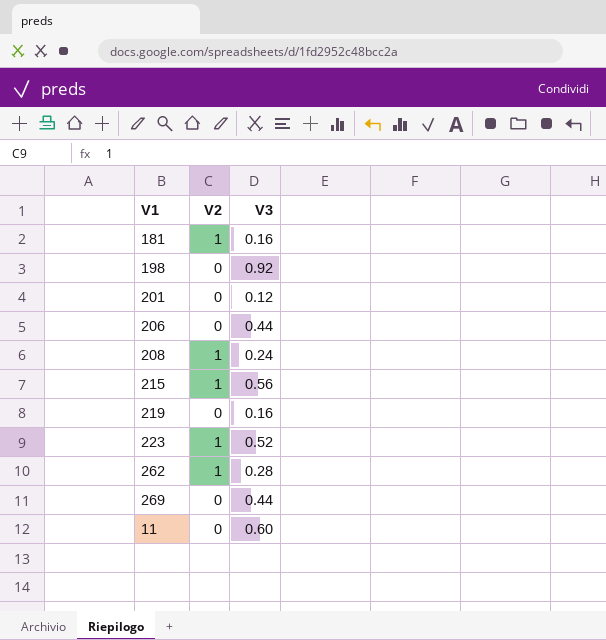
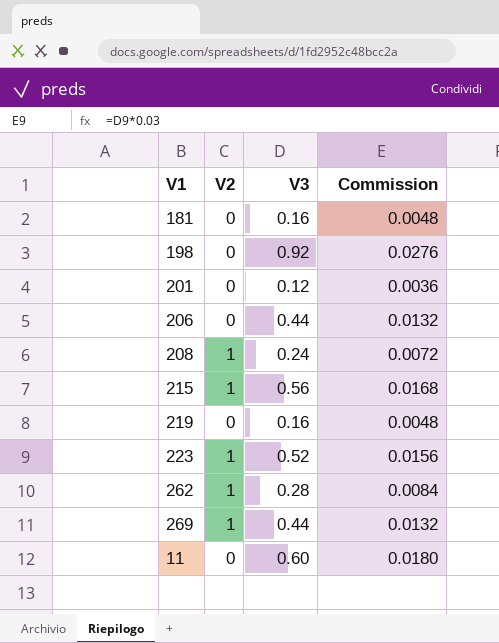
column Commission | formula: none -> [V3] * 0.03
181 | V2: 1 -> 0
269 | V2: 0 -> 1

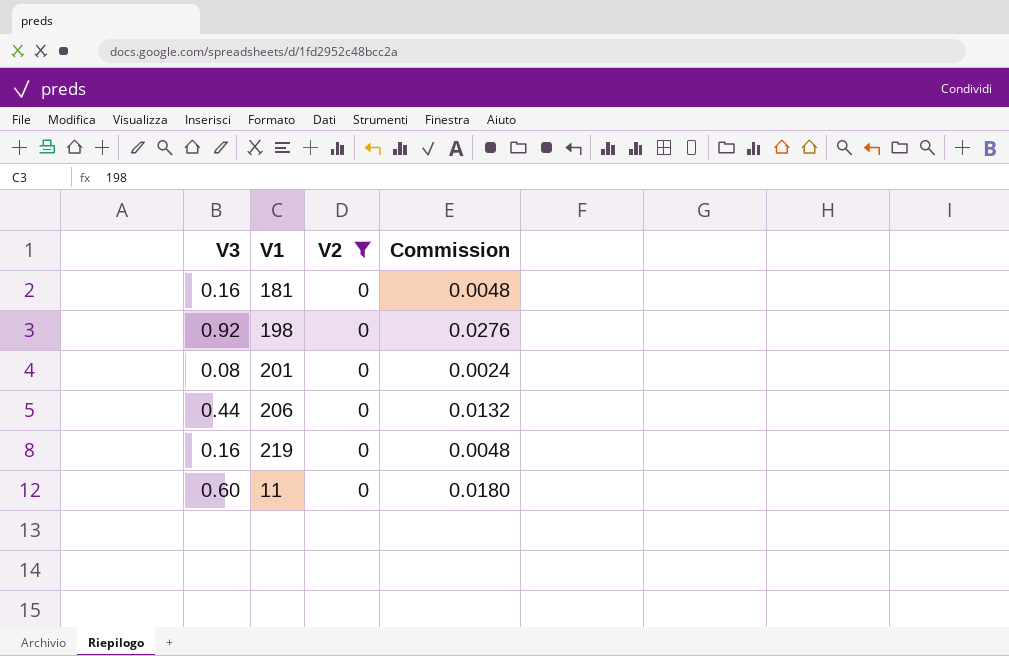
filter: none -> V2 = 0
column V3 | position: 3 -> 1
201 | V3: 0.12 -> 0.08
201 | Commission: 0.0036 -> 0.0024

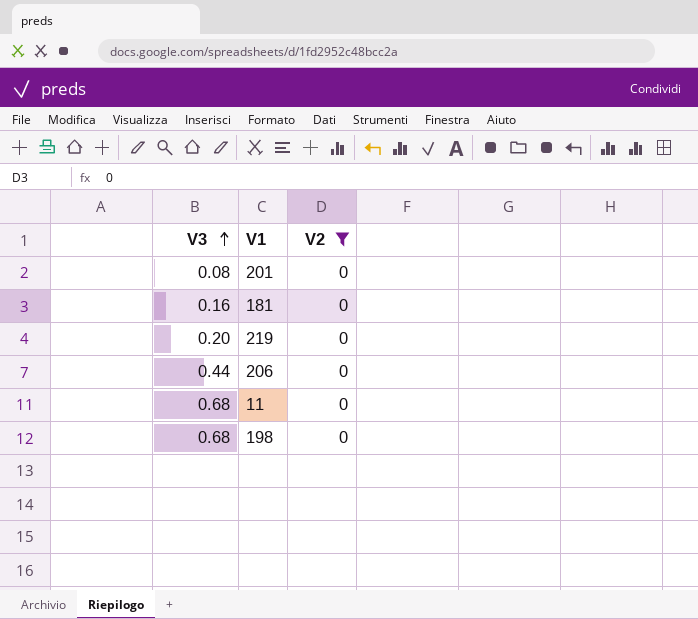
row order: none -> V3 ascending
column Commission | formula: [V3] * 0.03 -> none
219 | V3: 0.16 -> 0.20
11 | V3: 0.60 -> 0.68
198 | V3: 0.92 -> 0.68

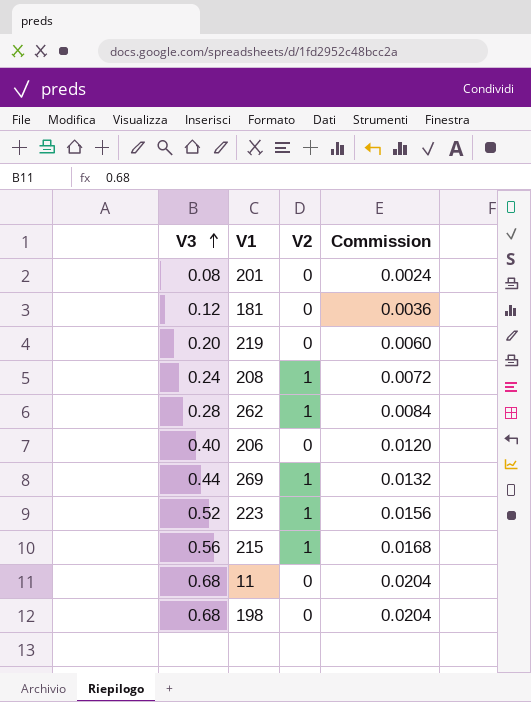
filter: V2 = 0 -> none
column Commission | formula: none -> [V3] * 0.03
181 | V3: 0.16 -> 0.12
206 | V3: 0.44 -> 0.40

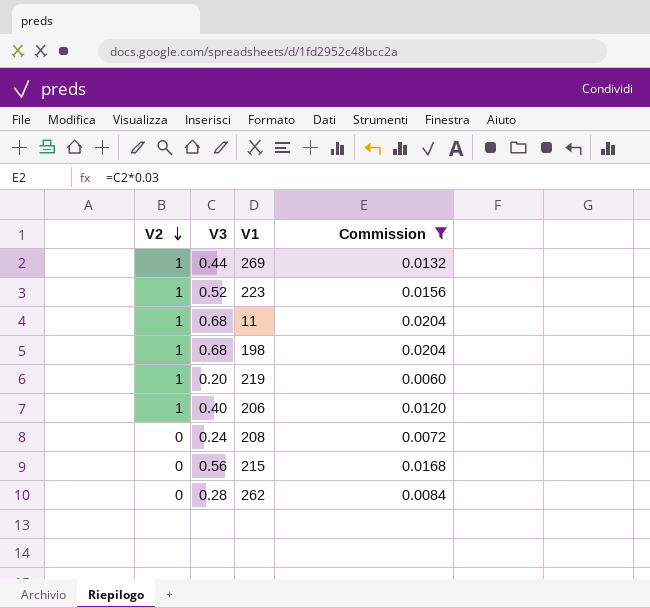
filter: none -> Commission >= 0.0060
row order: V3 ascending -> V2 descending
column V2 | position: 3 -> 1
11 | V2: 0 -> 1
198 | V2: 0 -> 1
219 | V2: 0 -> 1
206 | V2: 0 -> 1
208 | V2: 1 -> 0
215 | V2: 1 -> 0
262 | V2: 1 -> 0

